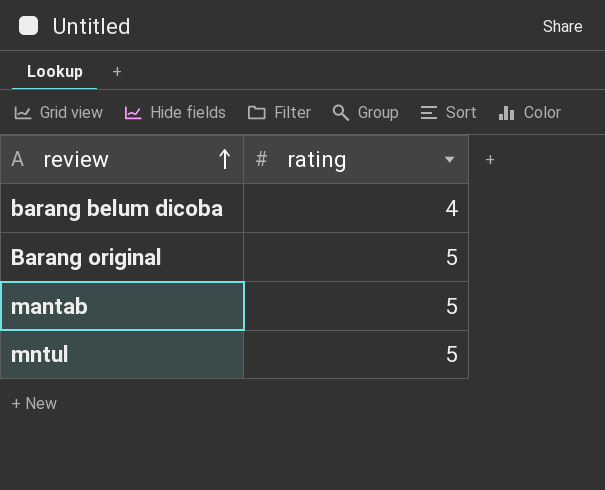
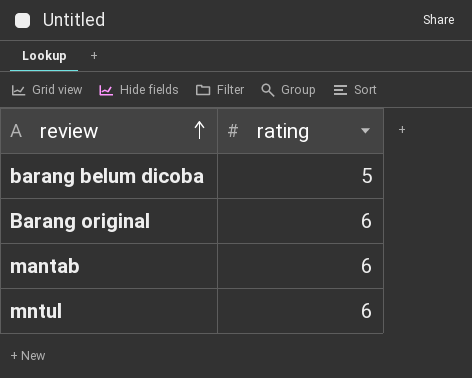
barang belum dicoba | rating: 4 -> 5
Barang original | rating: 5 -> 6
mantab | rating: 5 -> 6
mntul | rating: 5 -> 6

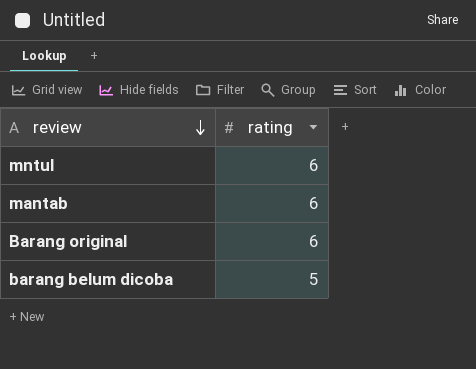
row order: review ascending -> review descending

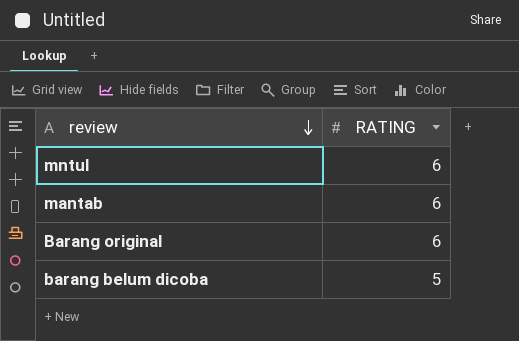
column name: rating -> RATING

